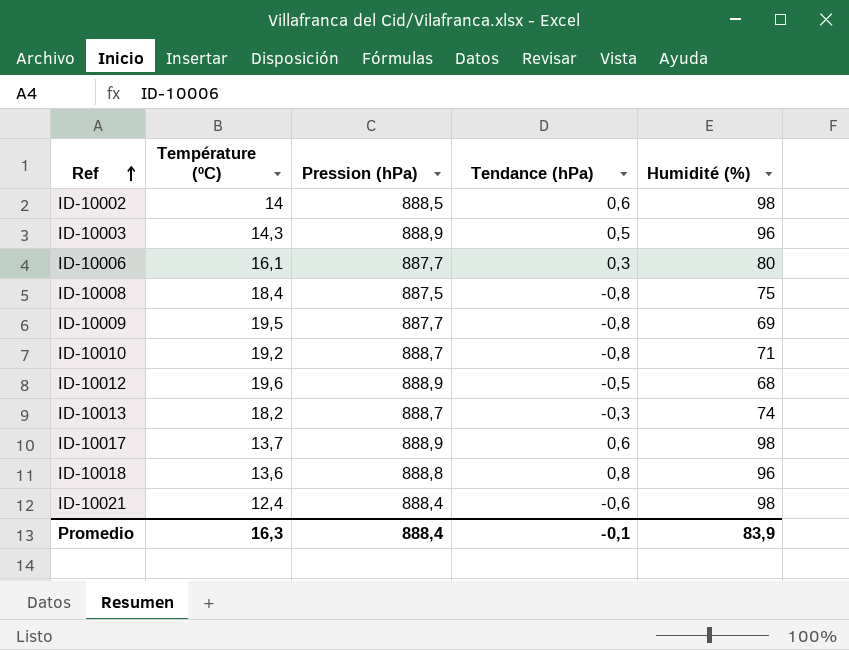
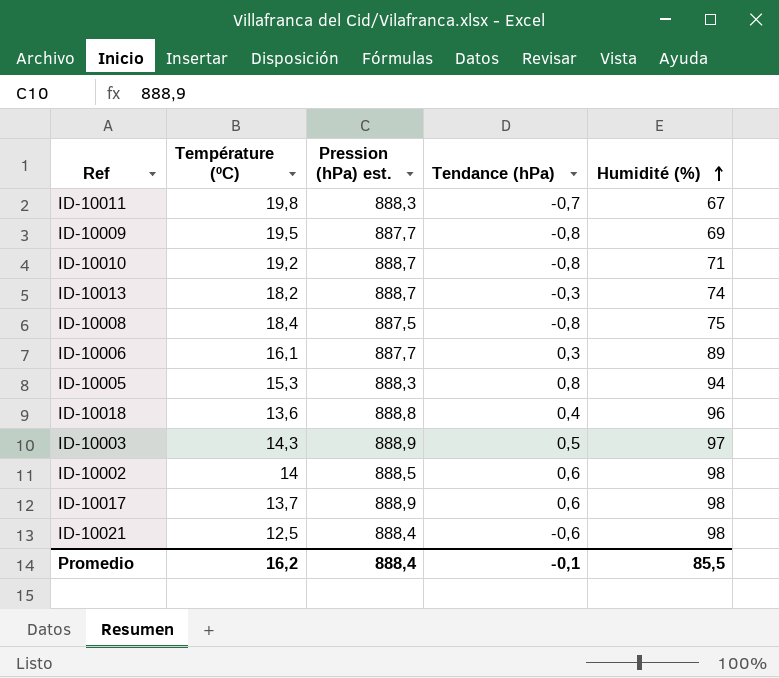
row order: Ref ascending -> Humidité (%) ascending
column name: Pression (hPa) -> Pression (hPa) est.
row ID-10012: 19,6 | 888,9 | -0,5 | 68 -> none
row ID-10011: none -> 19,8 | 888,3 | -0,7 | 67
ID-10006 | Humidité (%): 80 -> 89
row ID-10005: none -> 15,3 | 888,3 | 0,8 | 94
ID-10018 | Tendance (hPa): 0,8 -> 0,4
ID-10003 | Humidité (%): 96 -> 97
ID-10021 | Température (ºC): 12,4 -> 12,5
Promedio | Température (ºC): 16,3 -> 16,2
Promedio | Humidité (%): 83,9 -> 85,5

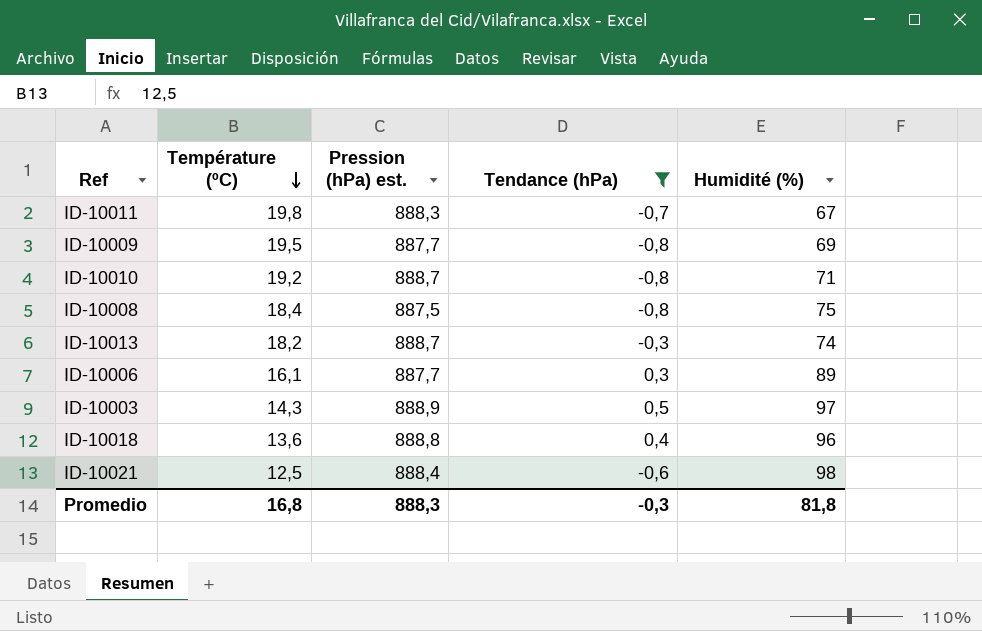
filter: none -> Tendance (hPa) <= 0,5
row order: Humidité (%) ascending -> Température (ºC) descending
Promedio | Température (ºC): 16,2 -> 16,8
Promedio | Pression (hPa) est.: 888,4 -> 888,3
Promedio | Tendance (hPa): -0,1 -> -0,3
Promedio | Humidité (%): 85,5 -> 81,8

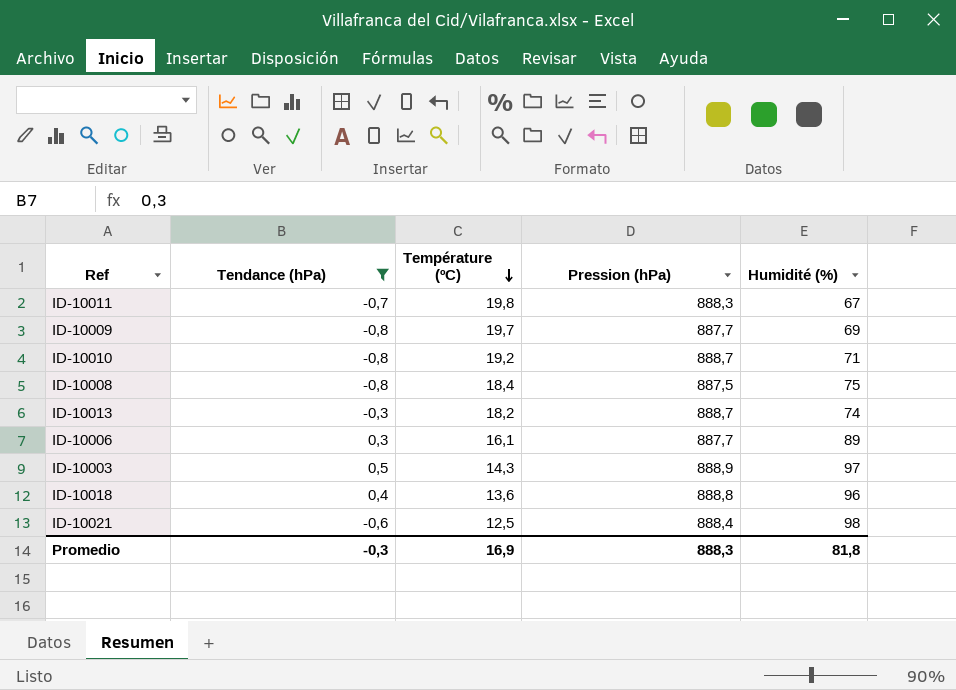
column Tendance (hPa) | position: 4 -> 2
column name: Pression (hPa) est. -> Pression (hPa)
ID-10009 | Température (ºC): 19,5 -> 19,7
Promedio | Température (ºC): 16,8 -> 16,9

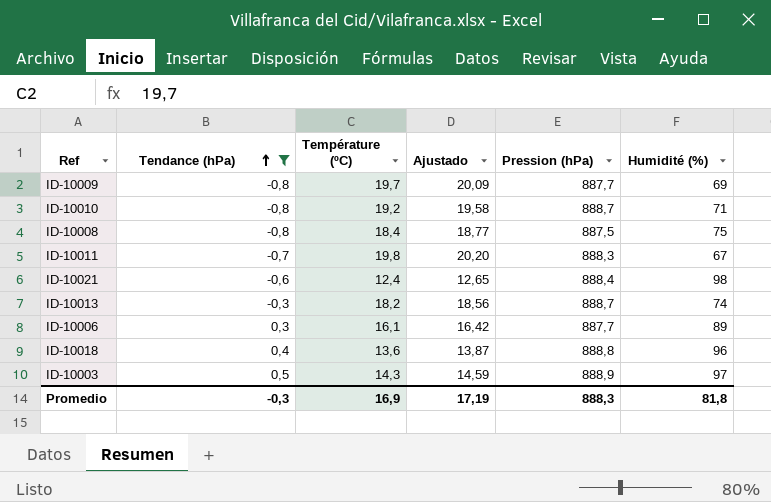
row order: Température (ºC) descending -> Tendance (hPa) ascending
column Ajustado | formula: none -> [Température (ºC)] * 1,02
ID-10021 | Température (ºC): 12,5 -> 12,4

